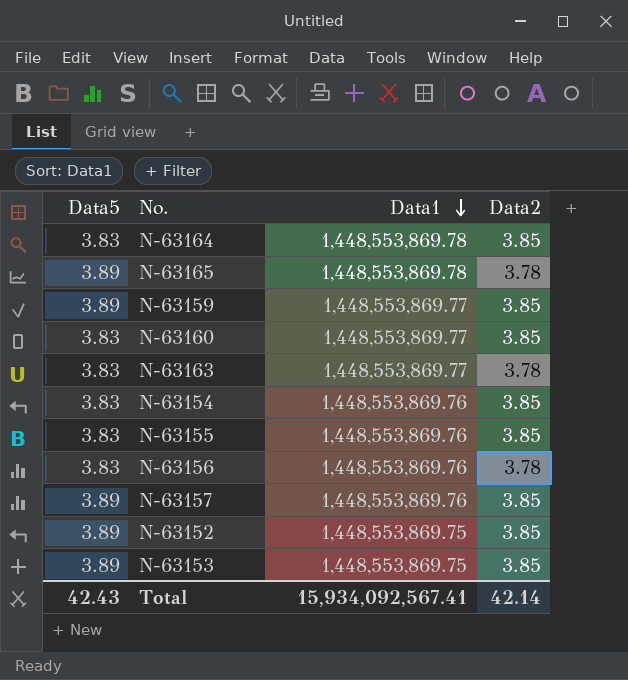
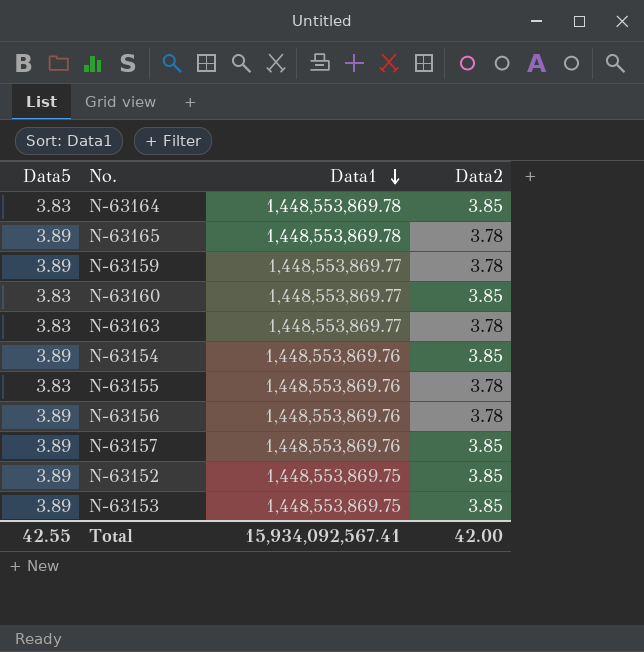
N-63159 | Data2: 3.85 -> 3.78
N-63154 | Data5: 3.83 -> 3.89
N-63155 | Data2: 3.85 -> 3.78
N-63156 | Data5: 3.83 -> 3.89
Total | Data5: 42.43 -> 42.55
Total | Data2: 42.14 -> 42.00

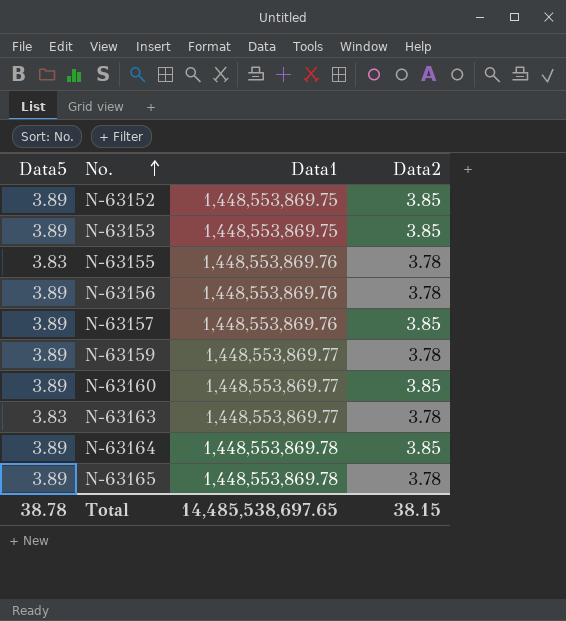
row order: Data1 descending -> No. ascending
row N-63154: 3.89 | 1,448,553,869.76 | 3.85 -> none
N-63160 | Data5: 3.83 -> 3.89
N-63164 | Data5: 3.83 -> 3.89
Total | Data5: 42.55 -> 38.78
Total | Data1: 15,934,092,567.41 -> 14,485,538,697.65
Total | Data2: 42.00 -> 38.15

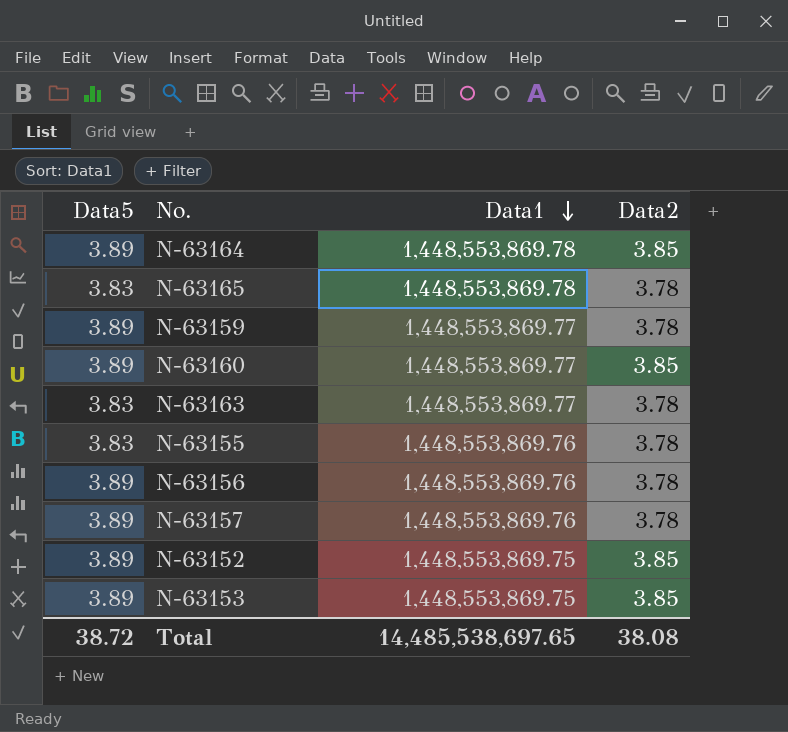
row order: No. ascending -> Data1 descending
N-63165 | Data5: 3.89 -> 3.83
N-63157 | Data2: 3.85 -> 3.78
Total | Data5: 38.78 -> 38.72
Total | Data2: 38.15 -> 38.08

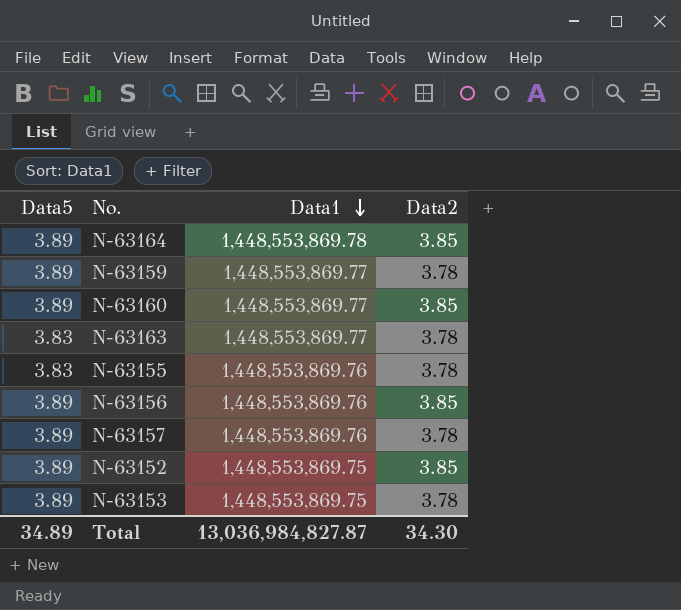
row N-63165: 3.83 | 1,448,553,869.78 | 3.78 -> none
N-63156 | Data2: 3.78 -> 3.85
N-63153 | Data2: 3.85 -> 3.78
Total | Data5: 38.72 -> 34.89
Total | Data1: 14,485,538,697.65 -> 13,036,984,827.87
Total | Data2: 38.08 -> 34.30

